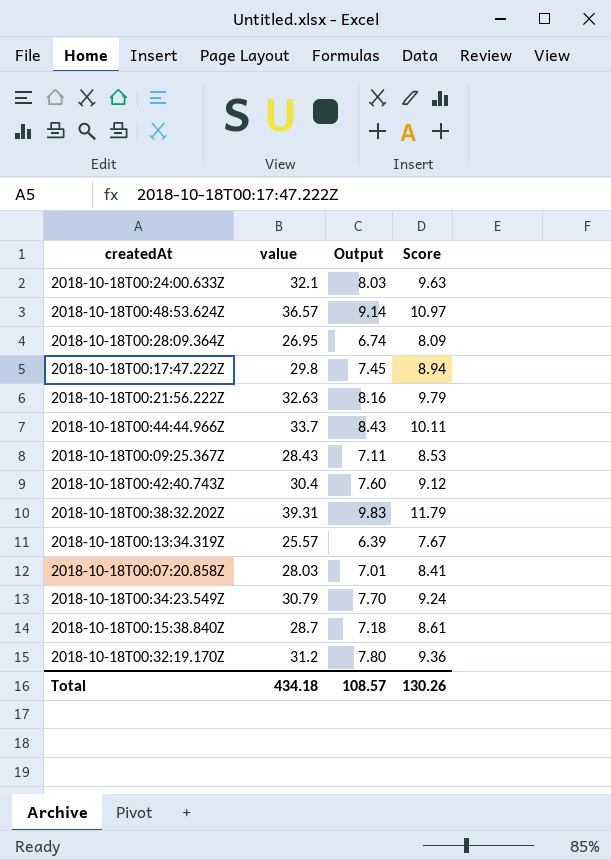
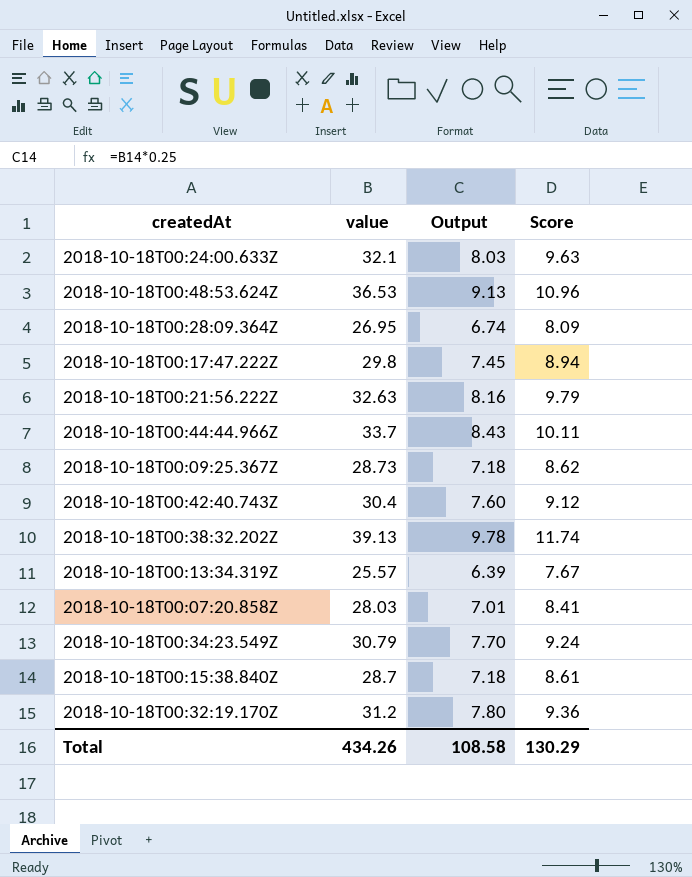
2018-10-18T00:48:53.624Z | value: 36.57 -> 36.53
2018-10-18T00:48:53.624Z | Output: 9.14 -> 9.13
2018-10-18T00:48:53.624Z | Score: 10.97 -> 10.96
2018-10-18T00:09:25.367Z | value: 28.43 -> 28.73
2018-10-18T00:09:25.367Z | Output: 7.11 -> 7.18
2018-10-18T00:09:25.367Z | Score: 8.53 -> 8.62
2018-10-18T00:38:32.202Z | value: 39.31 -> 39.13
2018-10-18T00:38:32.202Z | Output: 9.83 -> 9.78
2018-10-18T00:38:32.202Z | Score: 11.79 -> 11.74
Total | value: 434.18 -> 434.26
Total | Output: 108.57 -> 108.58
Total | Score: 130.26 -> 130.29

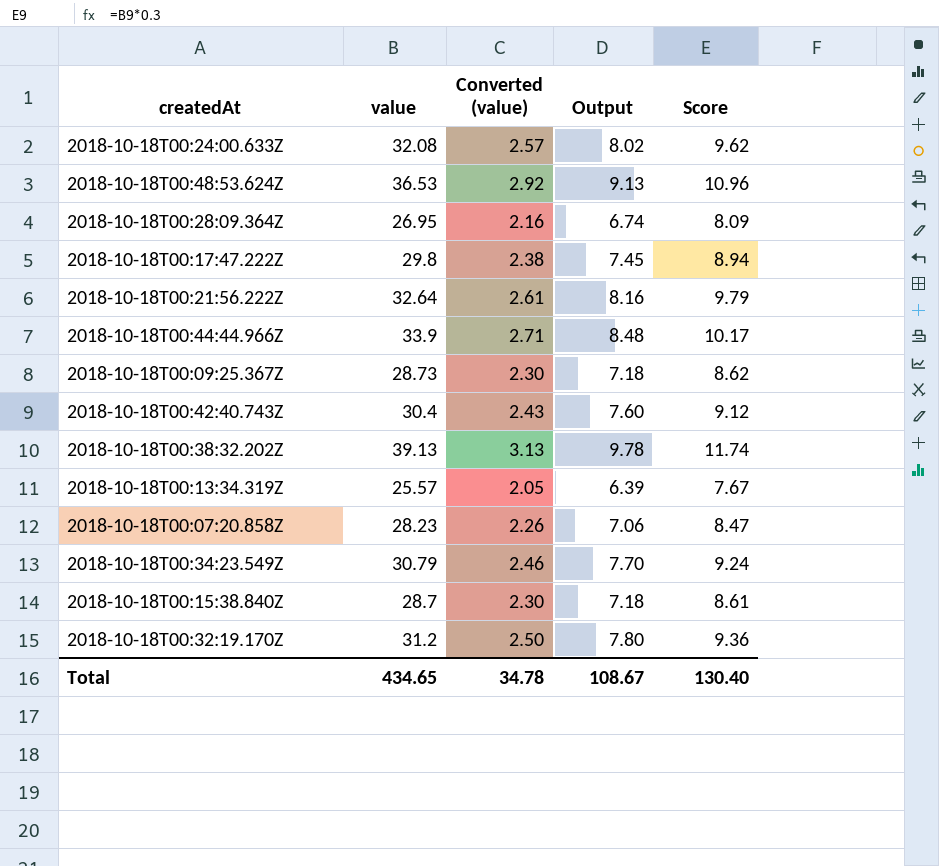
column Converted (value) | formula: none -> [value] * 0.08
2018-10-18T00:24:00.633Z | value: 32.1 -> 32.08
2018-10-18T00:24:00.633Z | Output: 8.03 -> 8.02
2018-10-18T00:24:00.633Z | Score: 9.63 -> 9.62
2018-10-18T00:21:56.222Z | value: 32.63 -> 32.64
2018-10-18T00:44:44.966Z | value: 33.7 -> 33.9
2018-10-18T00:44:44.966Z | Output: 8.43 -> 8.48
2018-10-18T00:44:44.966Z | Score: 10.11 -> 10.17
2018-10-18T00:07:20.858Z | value: 28.03 -> 28.23
2018-10-18T00:07:20.858Z | Output: 7.01 -> 7.06
2018-10-18T00:07:20.858Z | Score: 8.41 -> 8.47
Total | value: 434.26 -> 434.65
Total | Output: 108.58 -> 108.67
Total | Score: 130.29 -> 130.40

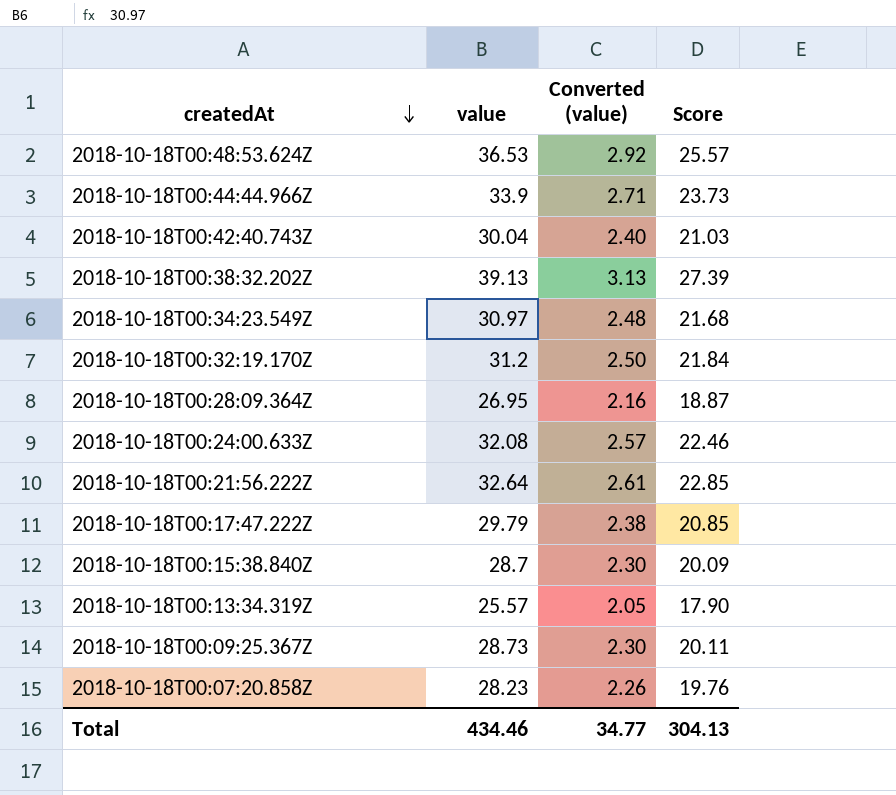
row order: none -> createdAt descending
column Output | formula: [value] * 0.25 -> none
column Score | formula: [value] * 0.3 -> [value] * 0.7
2018-10-18T00:42:40.743Z | value: 30.4 -> 30.04
2018-10-18T00:42:40.743Z | Converted (value): 2.43 -> 2.40
2018-10-18T00:34:23.549Z | value: 30.79 -> 30.97
2018-10-18T00:34:23.549Z | Converted (value): 2.46 -> 2.48
2018-10-18T00:17:47.222Z | value: 29.8 -> 29.79
Total | value: 434.65 -> 434.46
Total | Converted (value): 34.78 -> 34.77
Total | Score: 130.40 -> 304.13

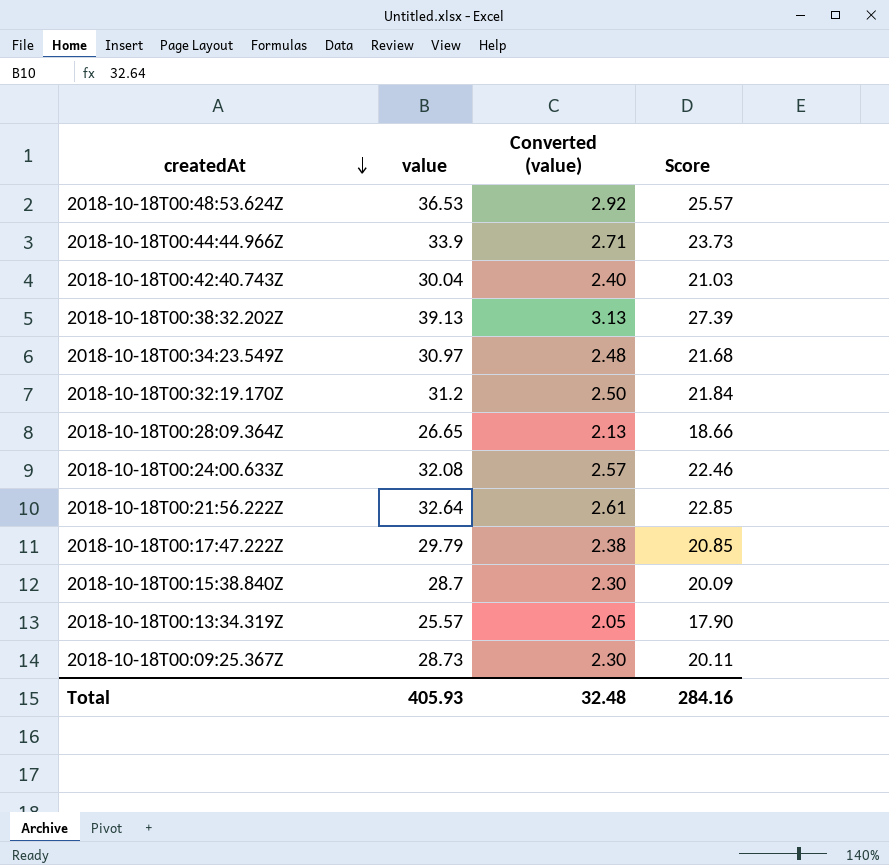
row 2018-10-18T00:07:20.858Z: 28.23 | 2.26 | 19.76 -> none
2018-10-18T00:28:09.364Z | value: 26.95 -> 26.65
2018-10-18T00:28:09.364Z | Converted (value): 2.16 -> 2.13
2018-10-18T00:28:09.364Z | Score: 18.87 -> 18.66
Total | value: 434.46 -> 405.93
Total | Converted (value): 34.77 -> 32.48
Total | Score: 304.13 -> 284.16

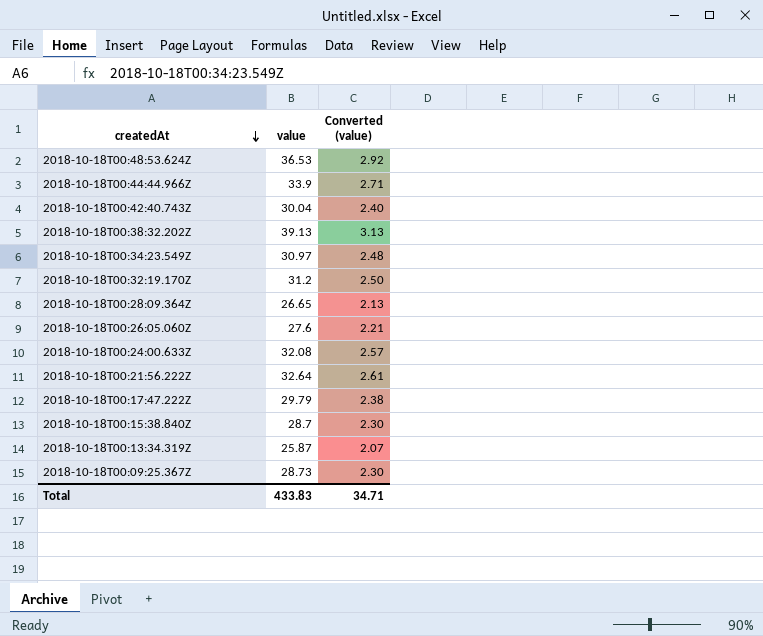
column Score | formula: [value] * 0.7 -> none
row 2018-10-18T00:26:05.060Z: none -> 27.6 | 2.21
2018-10-18T00:13:34.319Z | value: 25.57 -> 25.87
2018-10-18T00:13:34.319Z | Converted (value): 2.05 -> 2.07
Total | value: 405.93 -> 433.83
Total | Converted (value): 32.48 -> 34.71

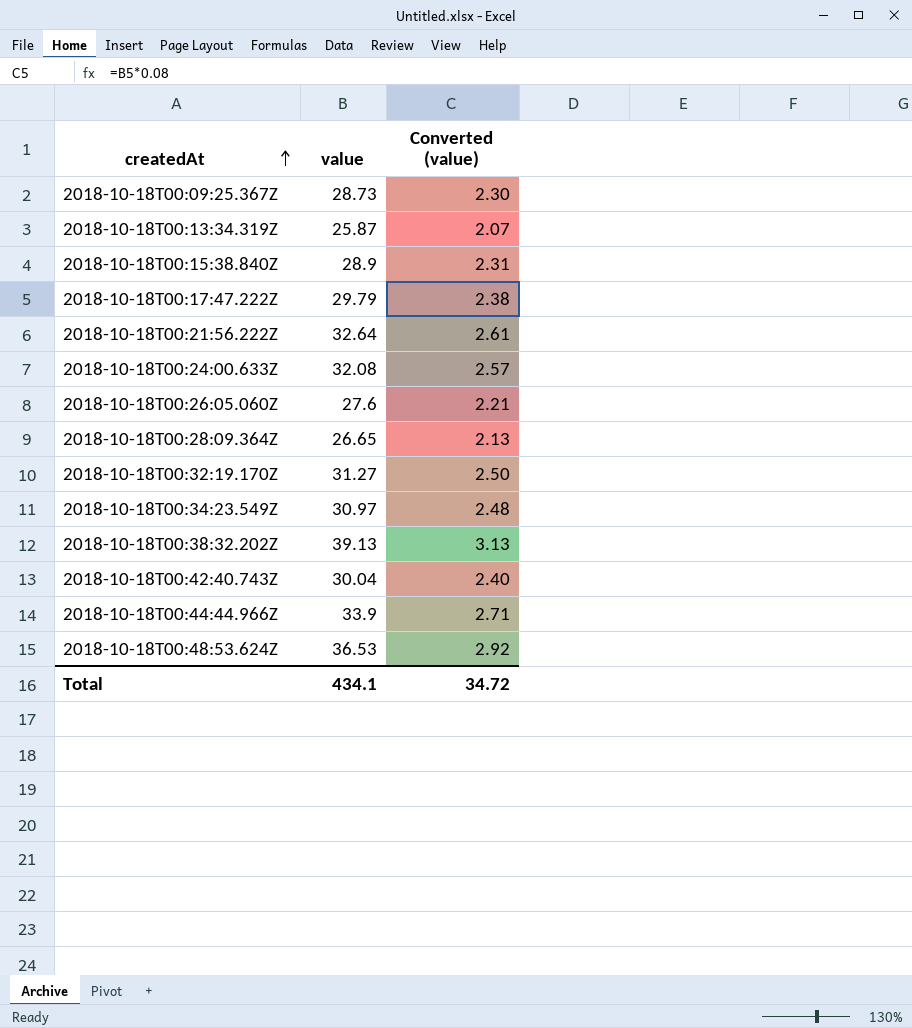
row order: createdAt descending -> createdAt ascending
2018-10-18T00:15:38.840Z | value: 28.7 -> 28.9
2018-10-18T00:15:38.840Z | Converted (value): 2.30 -> 2.31
2018-10-18T00:32:19.170Z | value: 31.2 -> 31.27
Total | value: 433.83 -> 434.1
Total | Converted (value): 34.71 -> 34.72

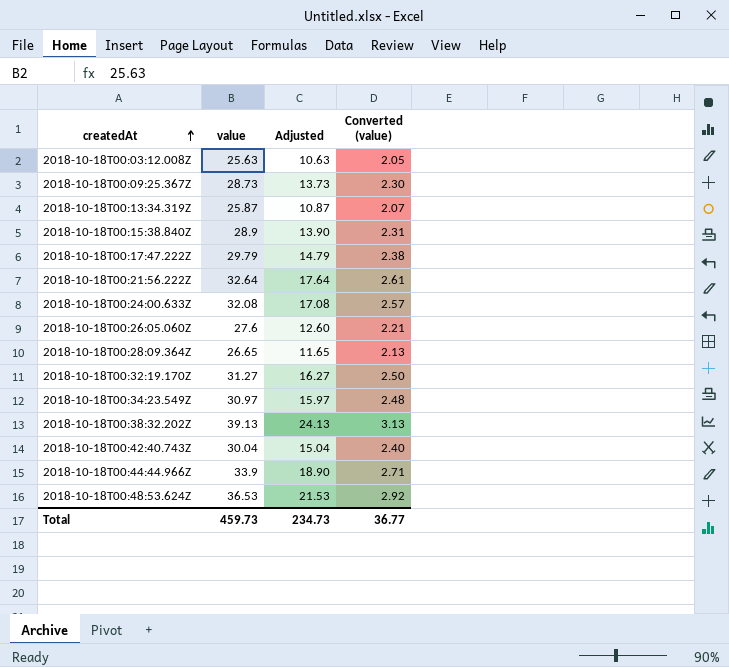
column Adjusted | formula: none -> [value] - 15
row 2018-10-18T00:03:12.008Z: none -> 25.63 | 10.63 | 2.05
Total | value: 434.1 -> 459.73
Total | Converted (value): 34.72 -> 36.77

